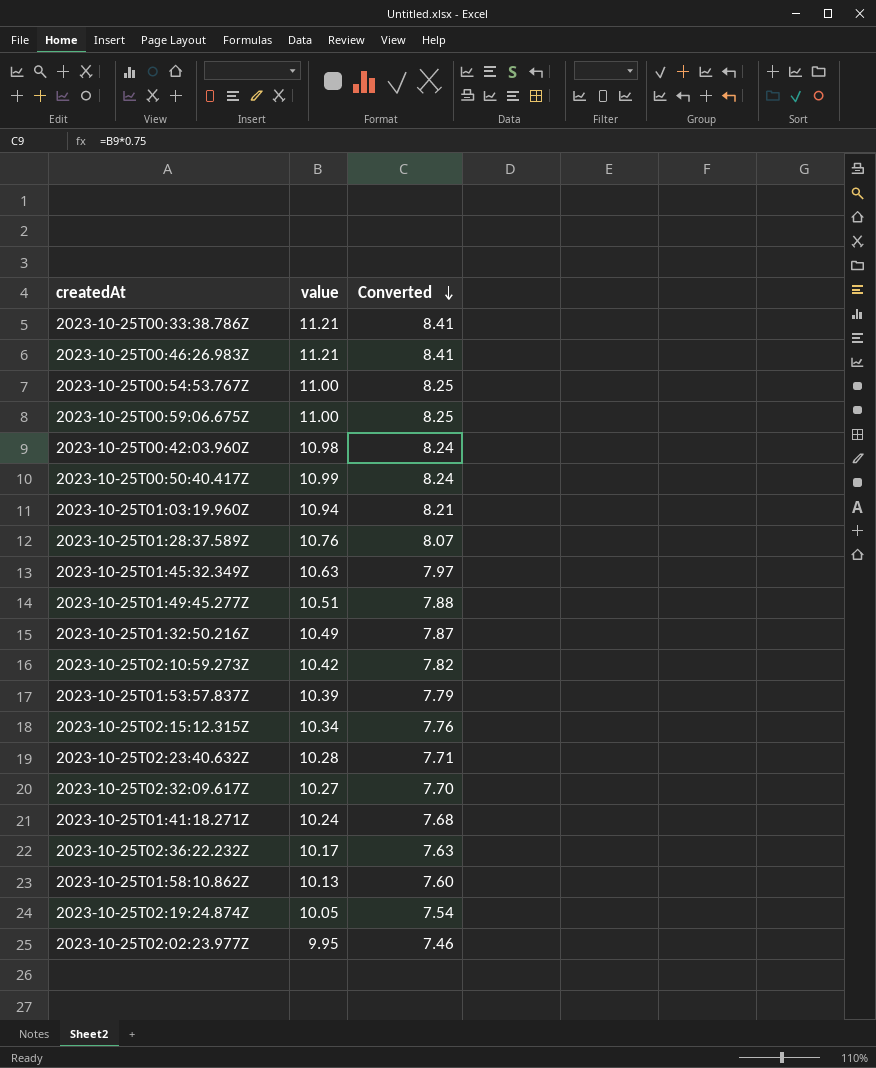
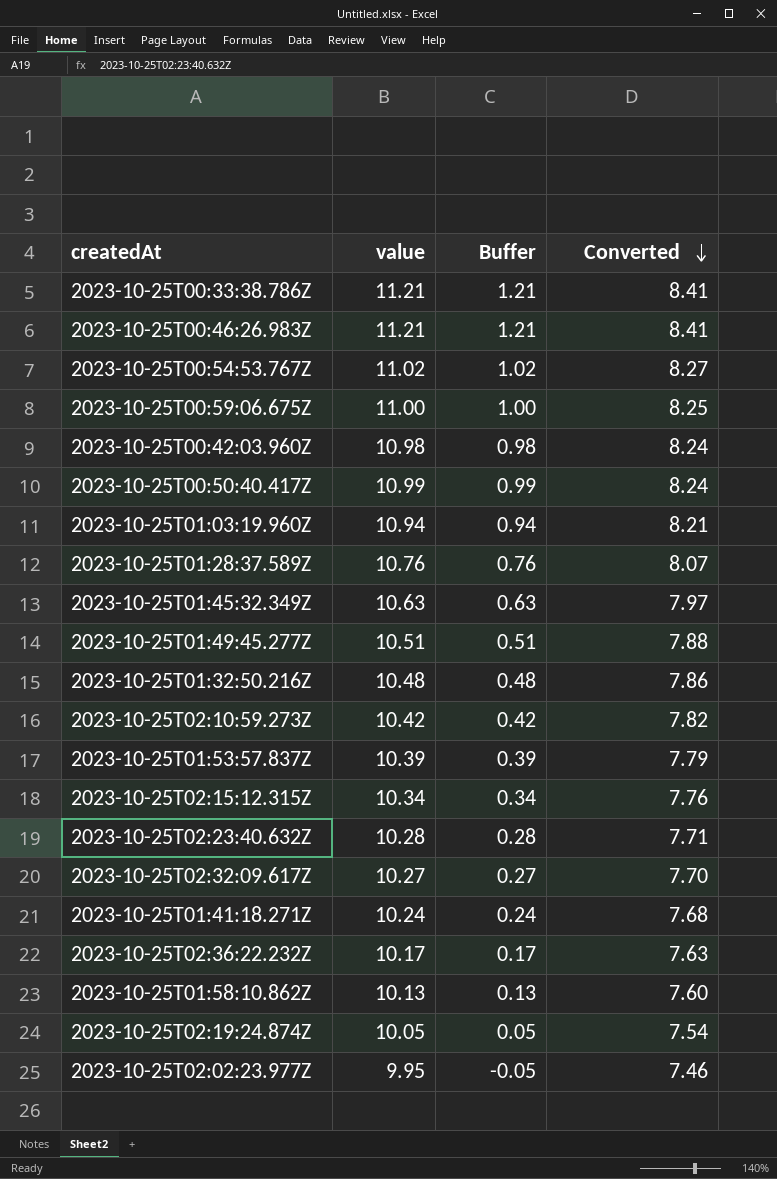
column Buffer | formula: none -> [value] - 10
2023-10-25T00:54:53.767Z | value: 11.00 -> 11.02
2023-10-25T00:54:53.767Z | Converted: 8.25 -> 8.27
2023-10-25T01:32:50.216Z | value: 10.49 -> 10.48
2023-10-25T01:32:50.216Z | Converted: 7.87 -> 7.86

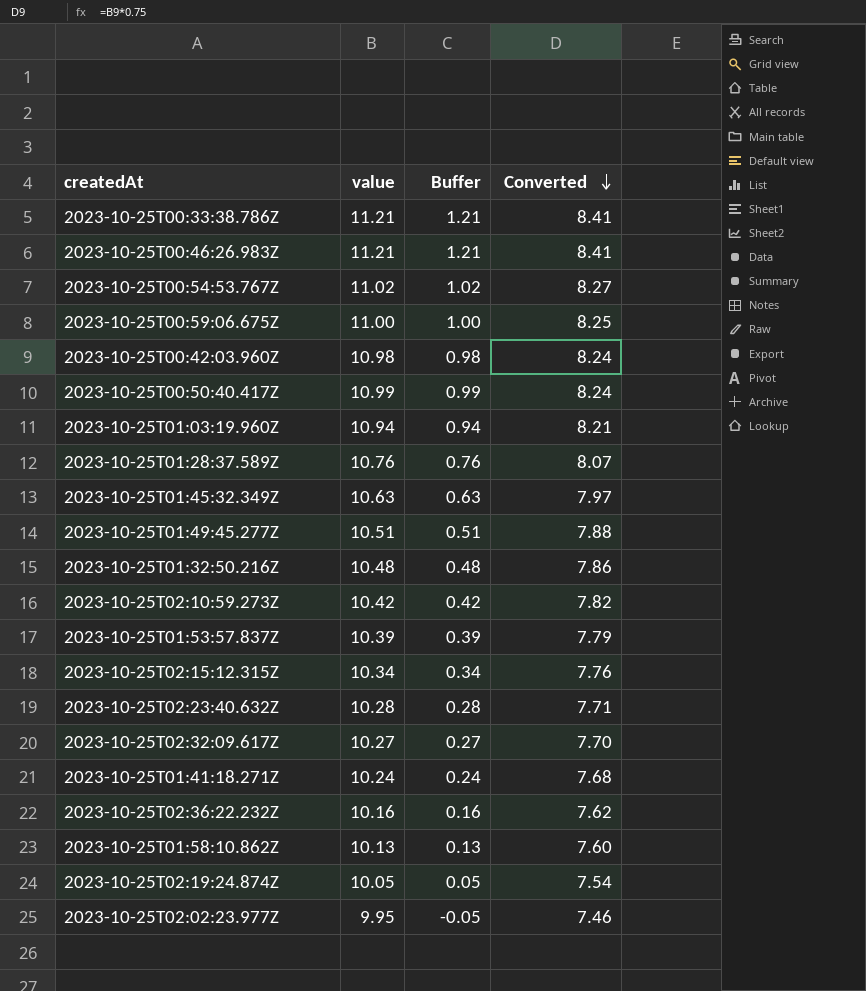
2023-10-25T02:36:22.232Z | value: 10.17 -> 10.16
2023-10-25T02:36:22.232Z | Buffer: 0.17 -> 0.16
2023-10-25T02:36:22.232Z | Converted: 7.63 -> 7.62

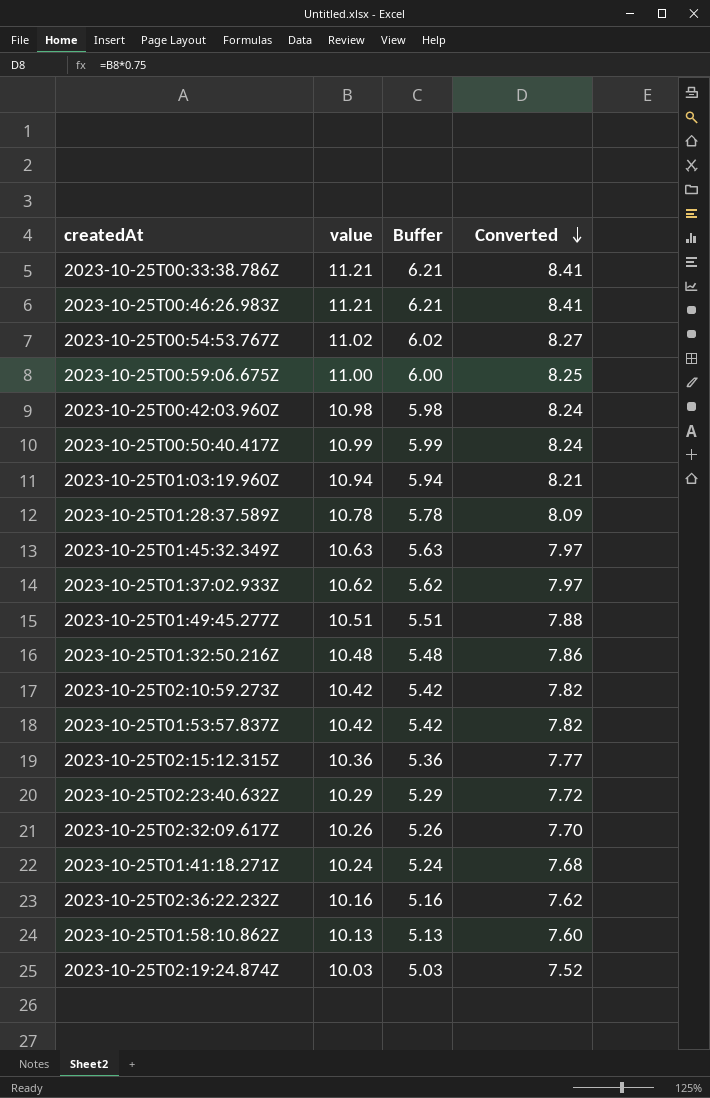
column Buffer | formula: [value] - 10 -> [value] - 5
row 2023-10-25T02:02:23.977Z: 9.95 | -0.05 | 7.46 -> none
2023-10-25T01:28:37.589Z | value: 10.76 -> 10.78
2023-10-25T01:28:37.589Z | Converted: 8.07 -> 8.09
row 2023-10-25T01:37:02.933Z: none -> 10.62 | 5.62 | 7.97
2023-10-25T01:53:57.837Z | value: 10.39 -> 10.42
2023-10-25T01:53:57.837Z | Converted: 7.79 -> 7.82
2023-10-25T02:15:12.315Z | value: 10.34 -> 10.36
2023-10-25T02:15:12.315Z | Converted: 7.76 -> 7.77
2023-10-25T02:23:40.632Z | value: 10.28 -> 10.29
2023-10-25T02:23:40.632Z | Converted: 7.71 -> 7.72
2023-10-25T02:32:09.617Z | value: 10.27 -> 10.26
2023-10-25T02:19:24.874Z | value: 10.05 -> 10.03
2023-10-25T02:19:24.874Z | Converted: 7.54 -> 7.52

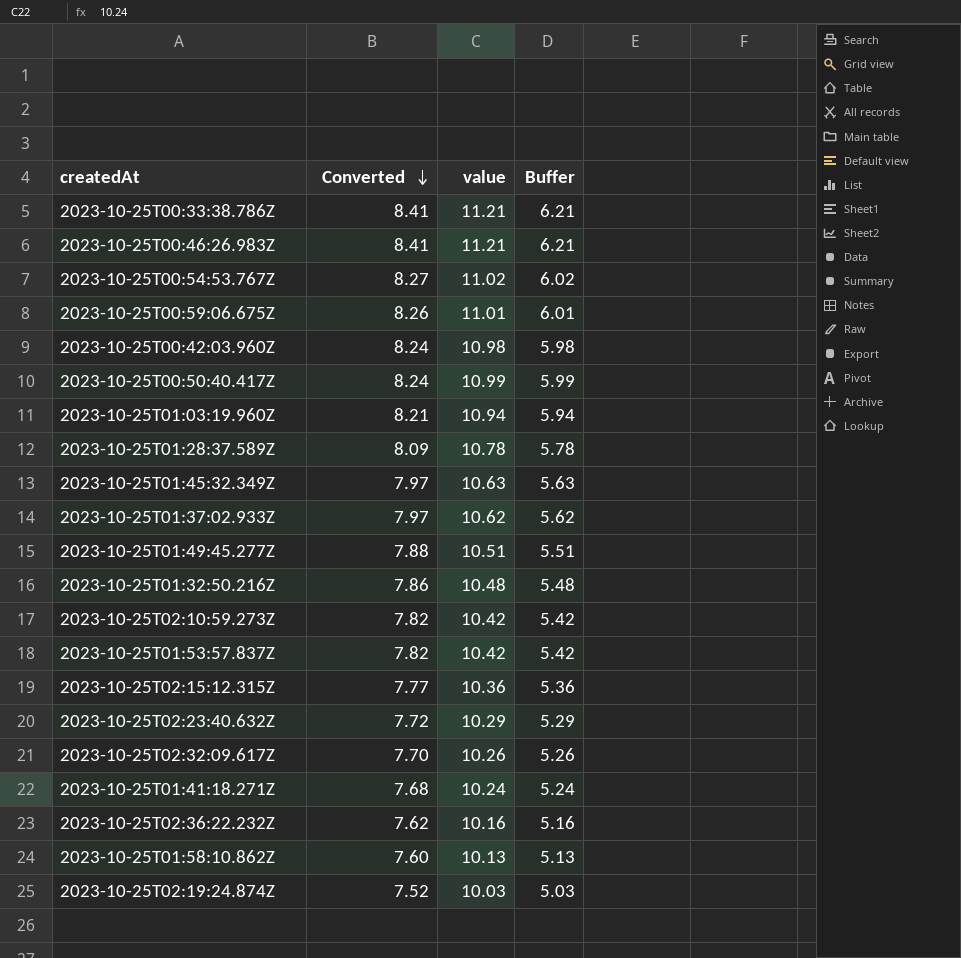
column Converted | position: 4 -> 2
2023-10-25T00:59:06.675Z | Converted: 8.25 -> 8.26
2023-10-25T00:59:06.675Z | value: 11.00 -> 11.01
2023-10-25T00:59:06.675Z | Buffer: 6.00 -> 6.01

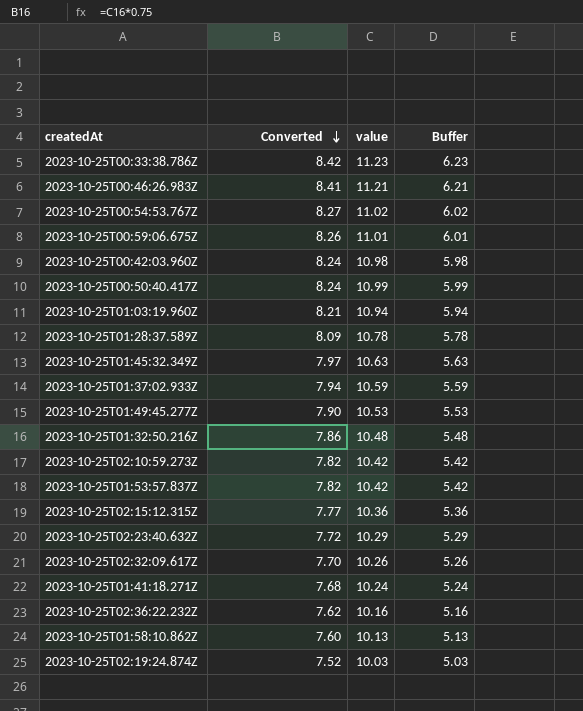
2023-10-25T00:33:38.786Z | Converted: 8.41 -> 8.42
2023-10-25T00:33:38.786Z | value: 11.21 -> 11.23
2023-10-25T00:33:38.786Z | Buffer: 6.21 -> 6.23
2023-10-25T01:37:02.933Z | Converted: 7.97 -> 7.94
2023-10-25T01:37:02.933Z | value: 10.62 -> 10.59
2023-10-25T01:37:02.933Z | Buffer: 5.62 -> 5.59
2023-10-25T01:49:45.277Z | Converted: 7.88 -> 7.90
2023-10-25T01:49:45.277Z | value: 10.51 -> 10.53
2023-10-25T01:49:45.277Z | Buffer: 5.51 -> 5.53

